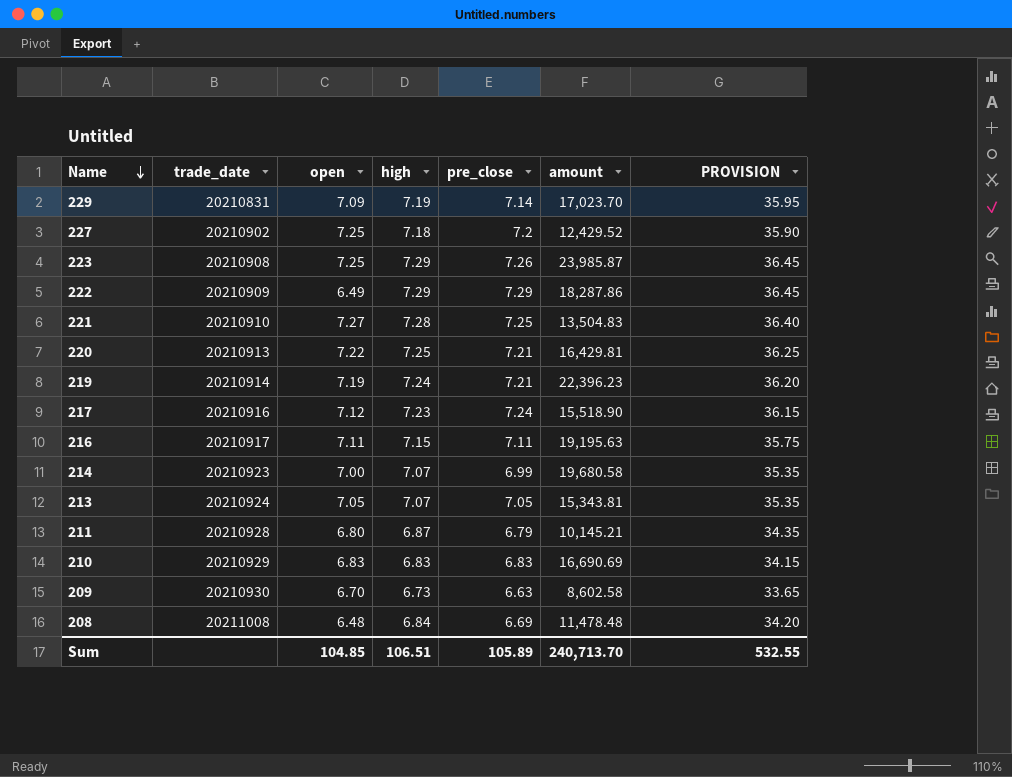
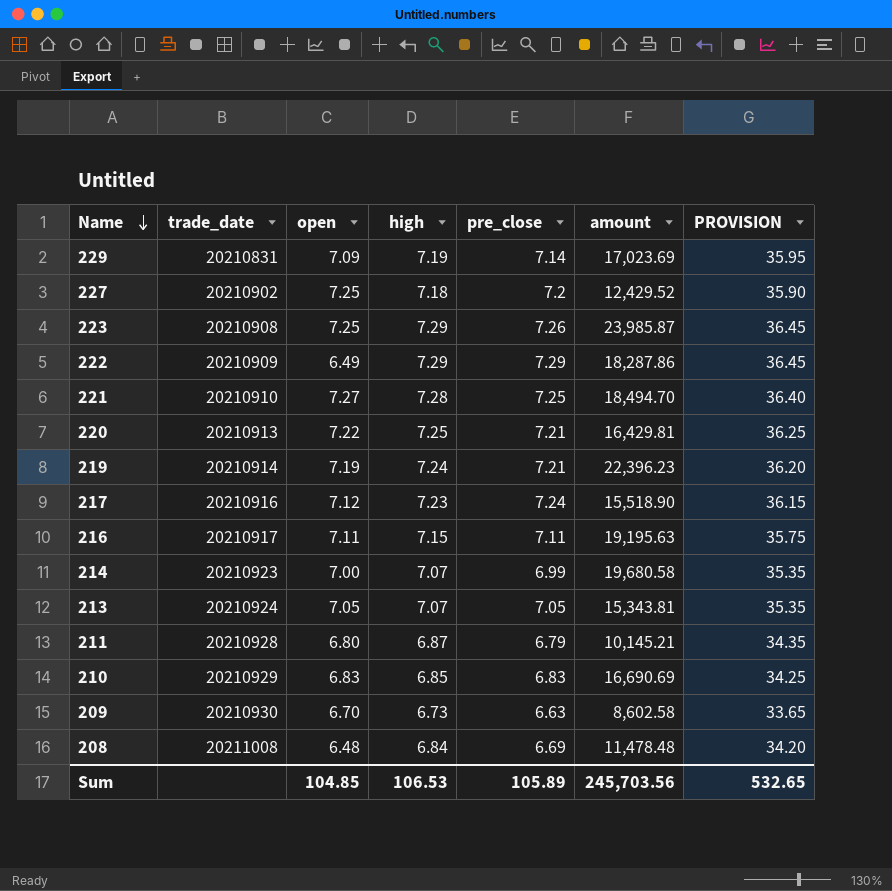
229 | amount: 17,023.70 -> 17,023.69
221 | amount: 13,504.83 -> 18,494.70
210 | high: 6.83 -> 6.85
210 | PROVISION: 34.15 -> 34.25
Sum | high: 106.51 -> 106.53
Sum | amount: 240,713.70 -> 245,703.56
Sum | PROVISION: 532.55 -> 532.65

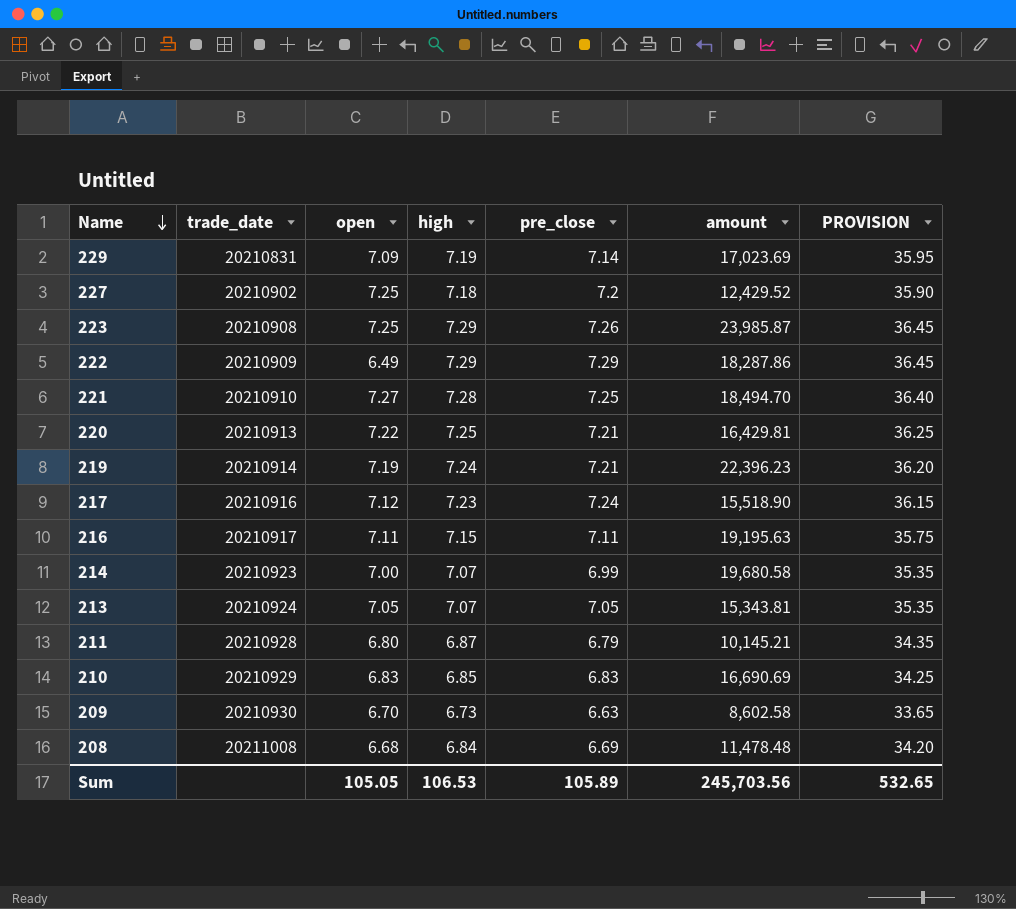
208 | open: 6.48 -> 6.68
Sum | open: 104.85 -> 105.05

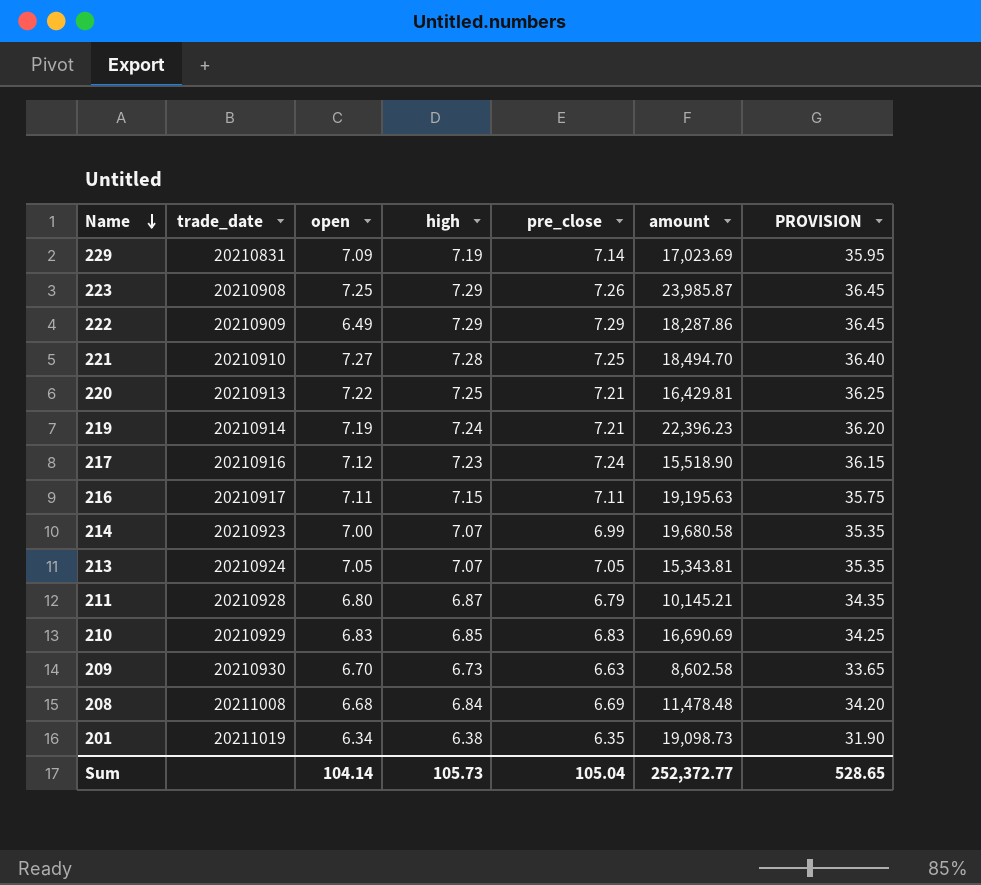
row 227: 20210902 | 7.25 | 7.18 | 7.2 | 12,429.52 | 35.90 -> none
row 201: none -> 20211019 | 6.34 | 6.38 | 6.35 | 19,098.73 | 31.90
Sum | open: 105.05 -> 104.14
Sum | high: 106.53 -> 105.73
Sum | pre_close: 105.89 -> 105.04
Sum | amount: 245,703.56 -> 252,372.77
Sum | PROVISION: 532.65 -> 528.65

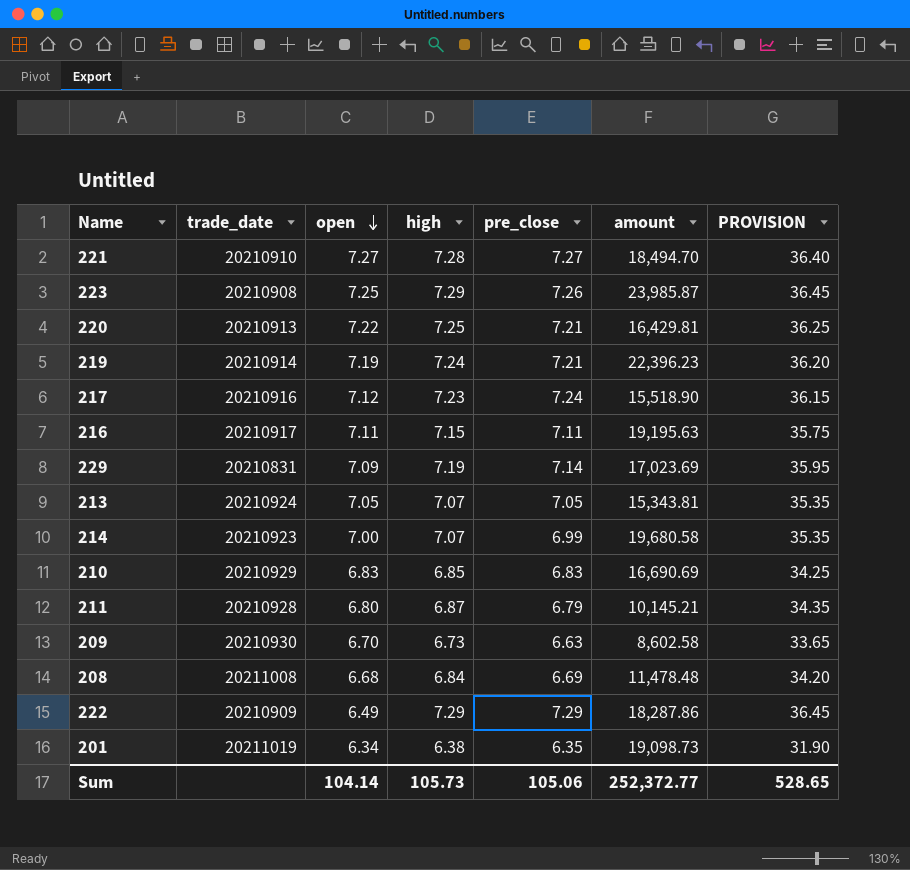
row order: Name descending -> open descending
221 | pre_close: 7.25 -> 7.27
Sum | pre_close: 105.04 -> 105.06

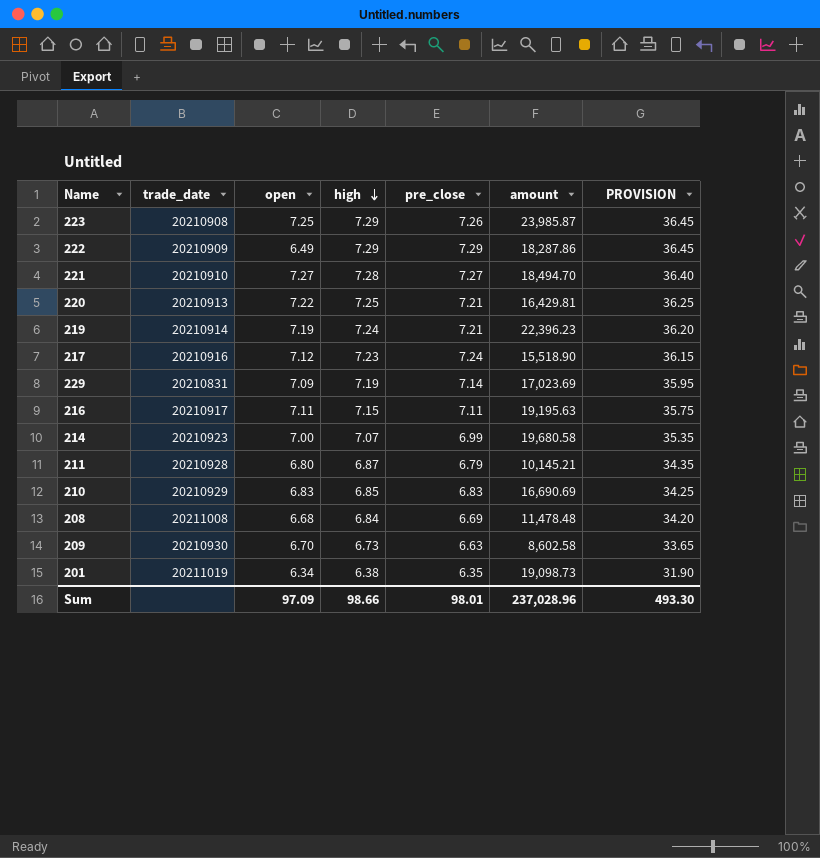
row order: open descending -> high descending
row 213: 20210924 | 7.05 | 7.07 | 7.05 | 15,343.81 | 35.35 -> none
Sum | open: 104.14 -> 97.09
Sum | high: 105.73 -> 98.66
Sum | pre_close: 105.06 -> 98.01
Sum | amount: 252,372.77 -> 237,028.96
Sum | PROVISION: 528.65 -> 493.30

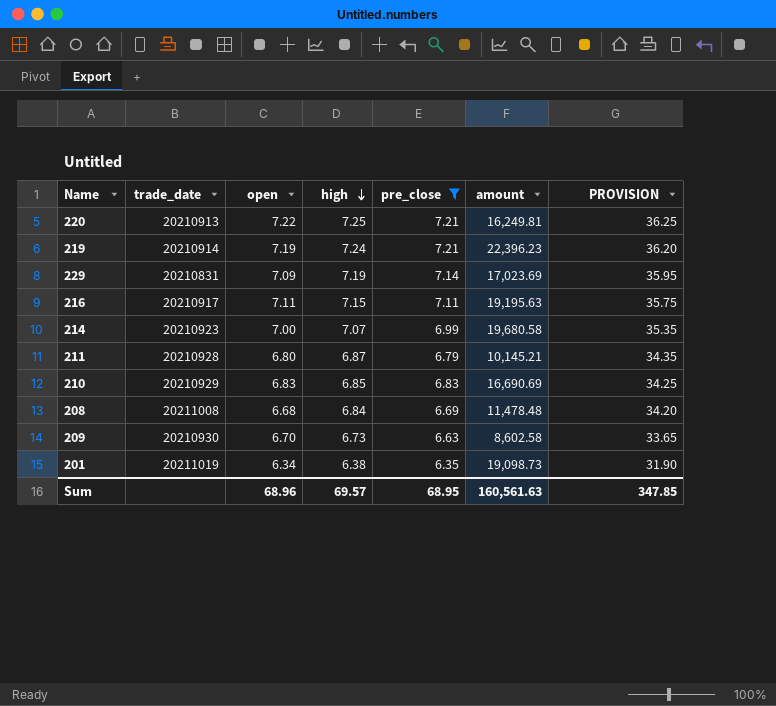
filter: none -> pre_close <= 7.21
220 | amount: 16,429.81 -> 16,249.81
Sum | open: 97.09 -> 68.96
Sum | high: 98.66 -> 69.57
Sum | pre_close: 98.01 -> 68.95
Sum | amount: 237,028.96 -> 160,561.63
Sum | PROVISION: 493.30 -> 347.85

